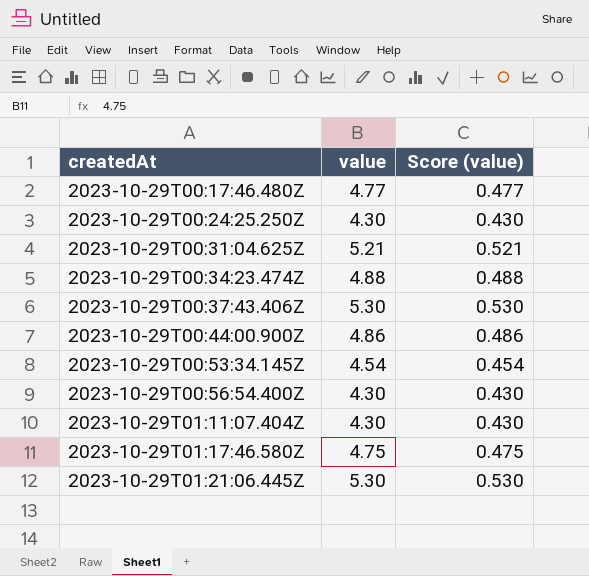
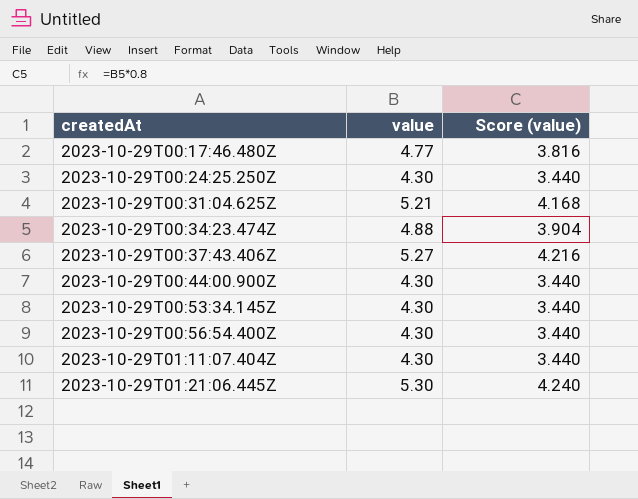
column Score (value) | formula: [value] * 0.1 -> [value] * 0.8
row 2023-10-29T01:17:46.580Z: 4.75 | 0.475 -> none
2023-10-29T00:37:43.406Z | value: 5.30 -> 5.27
2023-10-29T00:44:00.900Z | value: 4.86 -> 4.30
2023-10-29T00:53:34.145Z | value: 4.54 -> 4.30

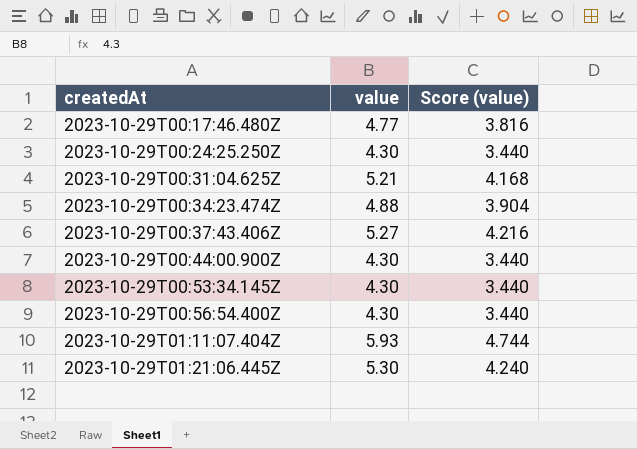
2023-10-29T01:11:07.404Z | value: 4.30 -> 5.93
2023-10-29T01:11:07.404Z | Score (value): 3.440 -> 4.744

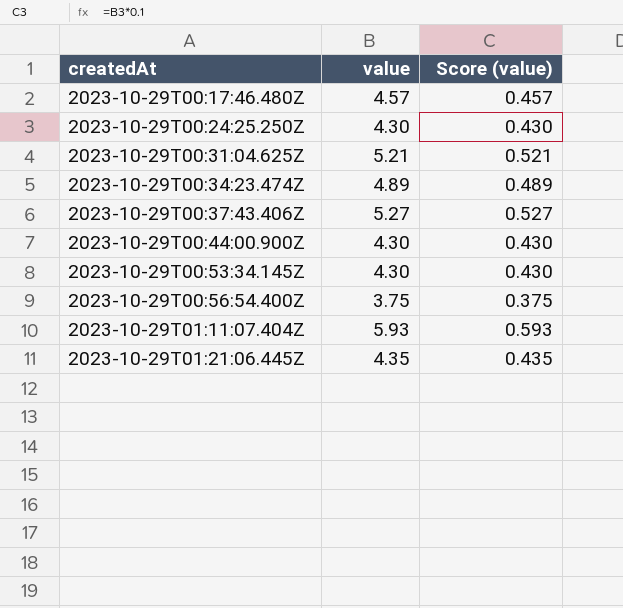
column Score (value) | formula: [value] * 0.8 -> [value] * 0.1
2023-10-29T00:17:46.480Z | value: 4.77 -> 4.57
2023-10-29T00:34:23.474Z | value: 4.88 -> 4.89
2023-10-29T00:56:54.400Z | value: 4.30 -> 3.75
2023-10-29T01:21:06.445Z | value: 5.30 -> 4.35

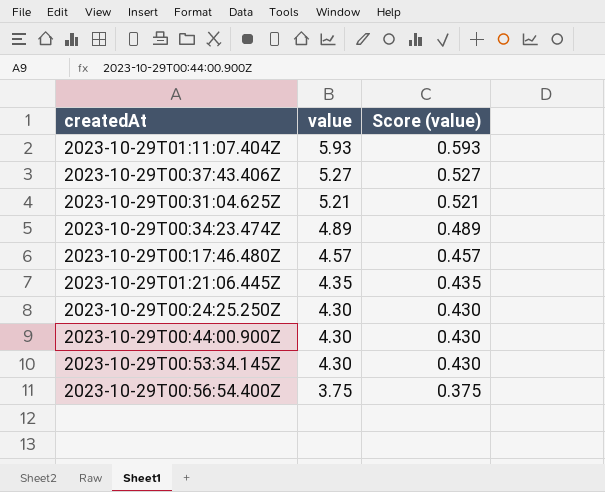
row order: createdAt ascending -> value descending

